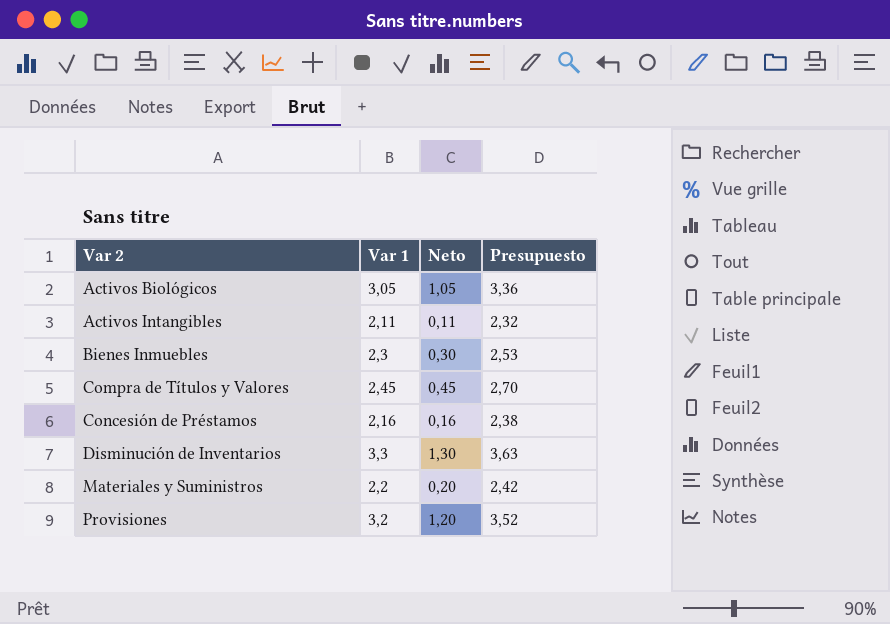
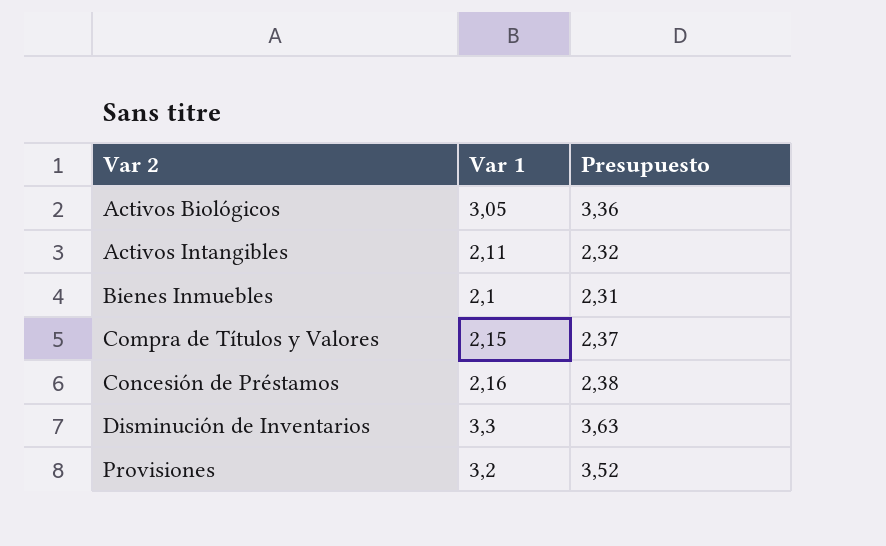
column Neto | formula: [Var 1] - 2 -> none
row Materiales y Suministros: 2,2 | 0,20 | 2,42 -> none
Bienes Inmuebles | Var 1: 2,3 -> 2,1
Bienes Inmuebles | Presupuesto: 2,53 -> 2,31
Compra de Títulos y Valores | Var 1: 2,45 -> 2,15
Compra de Títulos y Valores | Presupuesto: 2,70 -> 2,37

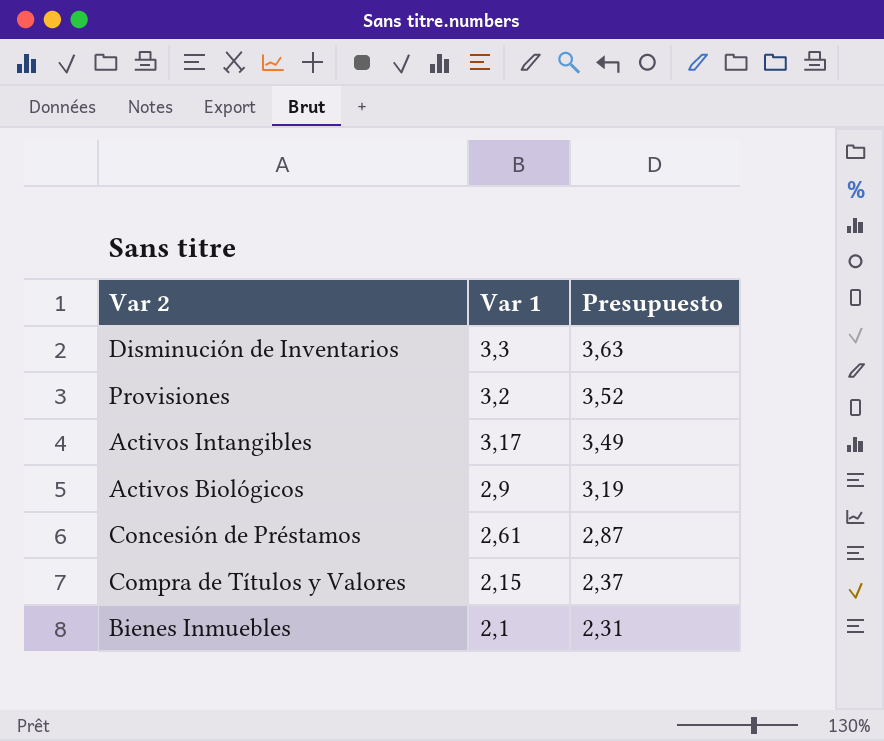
row order: Var 2 ascending -> Var 1 descending
Activos Intangibles | Var 1: 2,11 -> 3,17
Activos Intangibles | Presupuesto: 2,32 -> 3,49
Activos Biológicos | Var 1: 3,05 -> 2,9
Activos Biológicos | Presupuesto: 3,36 -> 3,19
Concesión de Préstamos | Var 1: 2,16 -> 2,61
Concesión de Préstamos | Presupuesto: 2,38 -> 2,87

